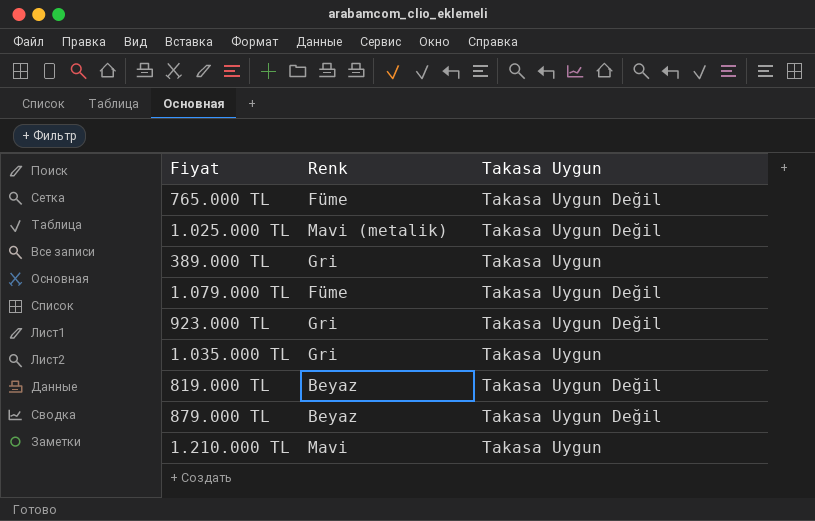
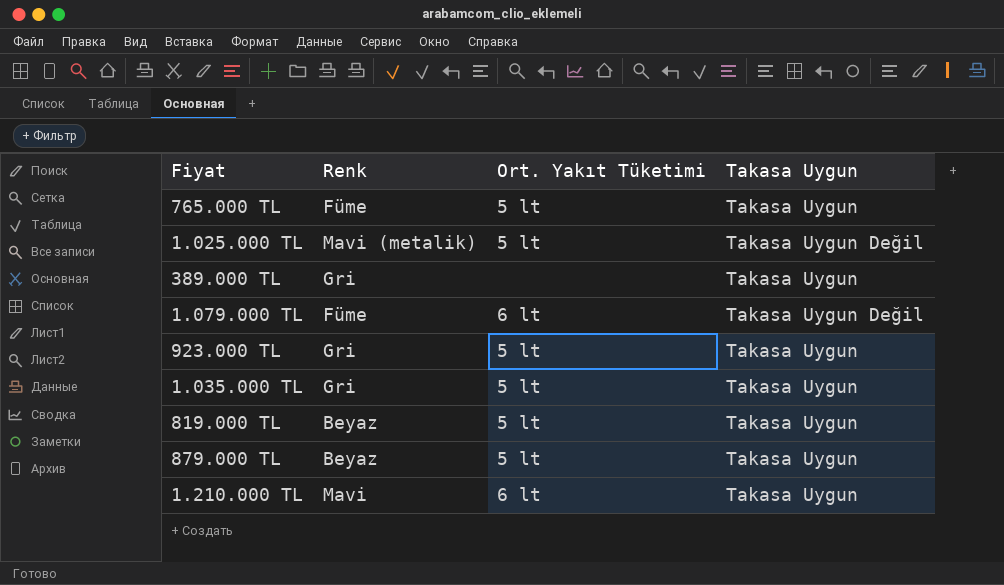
column Ort. Yakıt Tüketimi | position: none -> 3
765.000 TL | Takasa Uygun: Takasa Uygun Değil -> Takasa Uygun
923.000 TL | Takasa Uygun: Takasa Uygun Değil -> Takasa Uygun
819.000 TL | Takasa Uygun: Takasa Uygun Değil -> Takasa Uygun
879.000 TL | Takasa Uygun: Takasa Uygun Değil -> Takasa Uygun

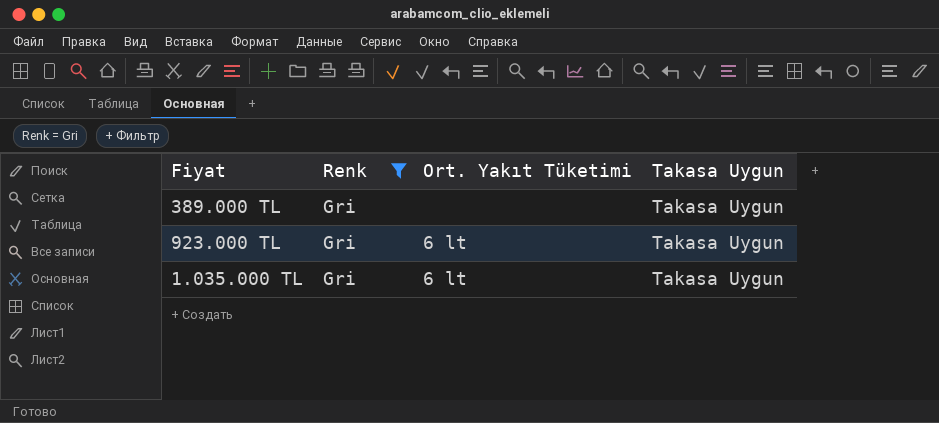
filter: none -> Renk = Gri
923.000 TL | Ort. Yakıt Tüketimi: 5 lt -> 6 lt
1.035.000 TL | Ort. Yakıt Tüketimi: 5 lt -> 6 lt

